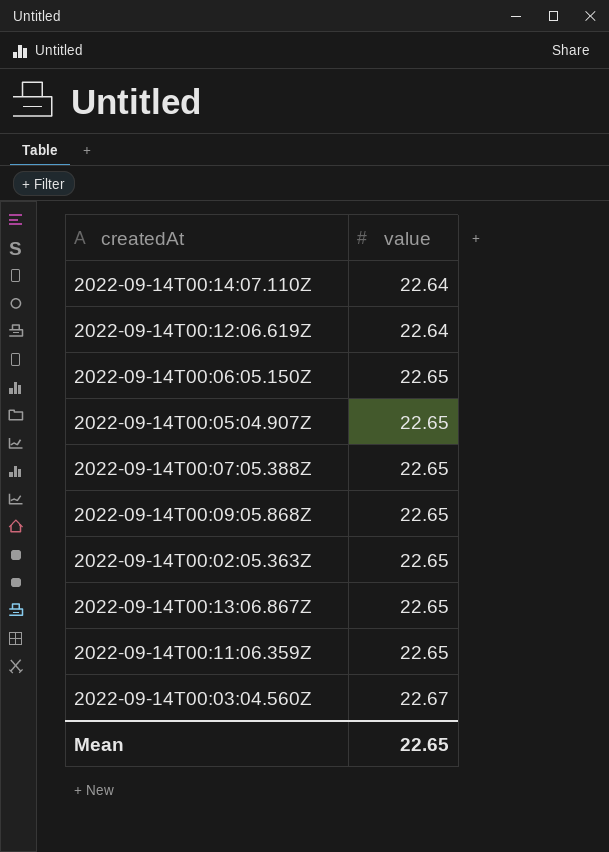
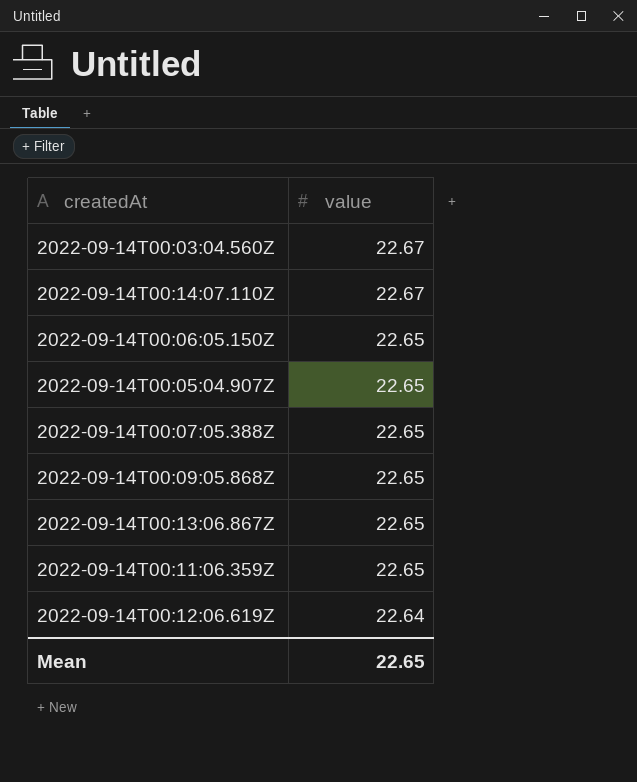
row order: value ascending -> value descending
row 2022-09-14T00:02:05.363Z: 22.65 -> none
2022-09-14T00:14:07.110Z | value: 22.64 -> 22.67

